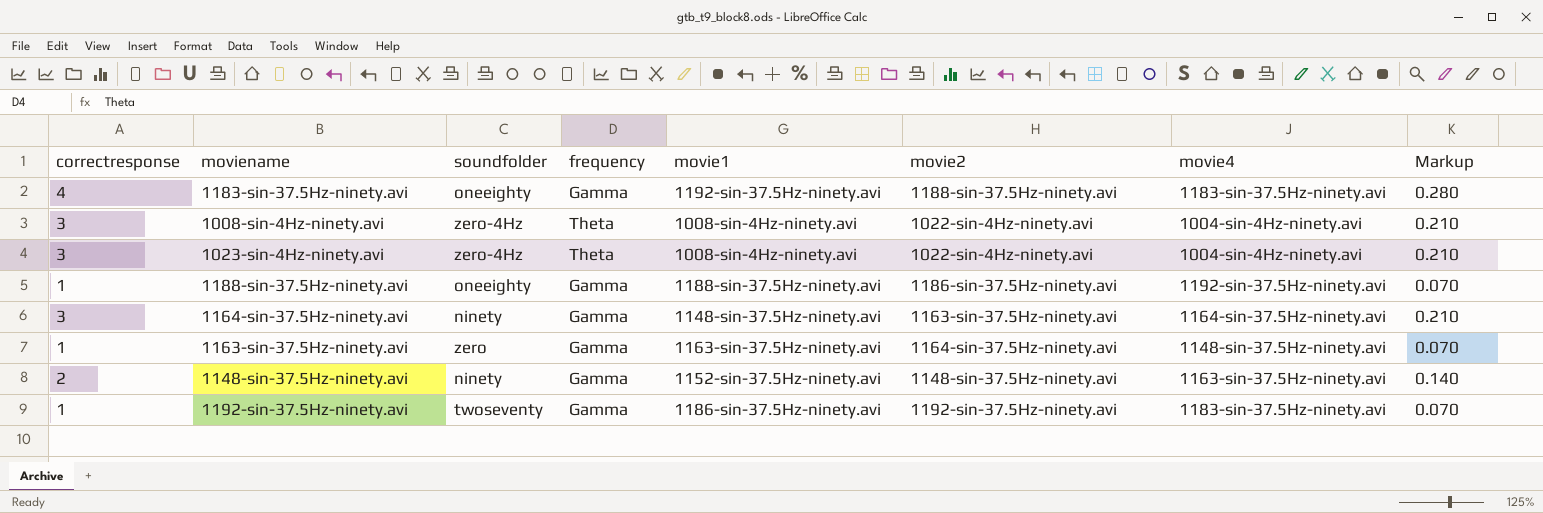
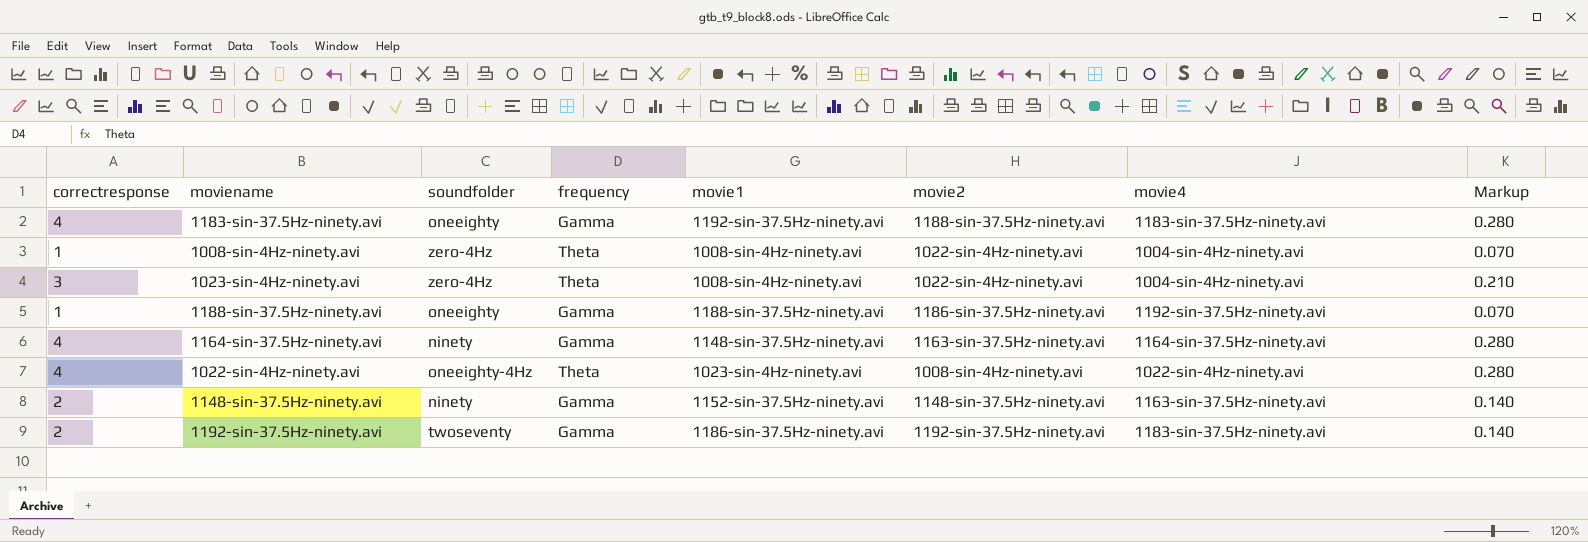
row 1163-sin-37.5Hz-ninety.avi: 1 | zero | Gamma | 1163-sin-37.5Hz-ninety.avi | 1164-sin-37.5Hz-ninety.avi | 1148-sin-37.5Hz-ninety.avi | 0.070 -> none
1008-sin-4Hz-ninety.avi | correctresponse: 3 -> 1
1008-sin-4Hz-ninety.avi | Markup: 0.210 -> 0.070
1164-sin-37.5Hz-ninety.avi | correctresponse: 3 -> 4
1164-sin-37.5Hz-ninety.avi | Markup: 0.210 -> 0.280
row 1022-sin-4Hz-ninety.avi: none -> 4 | oneeighty-4Hz | Theta | 1023-sin-4Hz-ninety.avi | 1008-sin-4Hz-ninety.avi | 1022-sin-4Hz-ninety.avi | 0.280
1192-sin-37.5Hz-ninety.avi | correctresponse: 1 -> 2
1192-sin-37.5Hz-ninety.avi | Markup: 0.070 -> 0.140

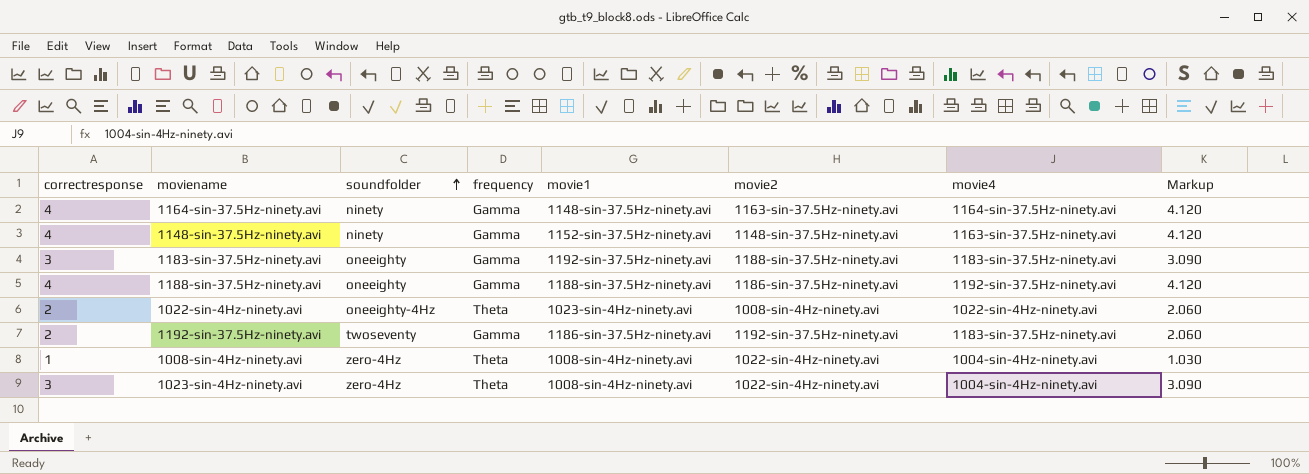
row order: none -> soundfolder ascending
column Markup | formula: [correctresponse] * 0.07 -> [correctresponse] * 1.03
1148-sin-37.5Hz-ninety.avi | correctresponse: 2 -> 4
1183-sin-37.5Hz-ninety.avi | correctresponse: 4 -> 3
1188-sin-37.5Hz-ninety.avi | correctresponse: 1 -> 4
1022-sin-4Hz-ninety.avi | correctresponse: 4 -> 2

